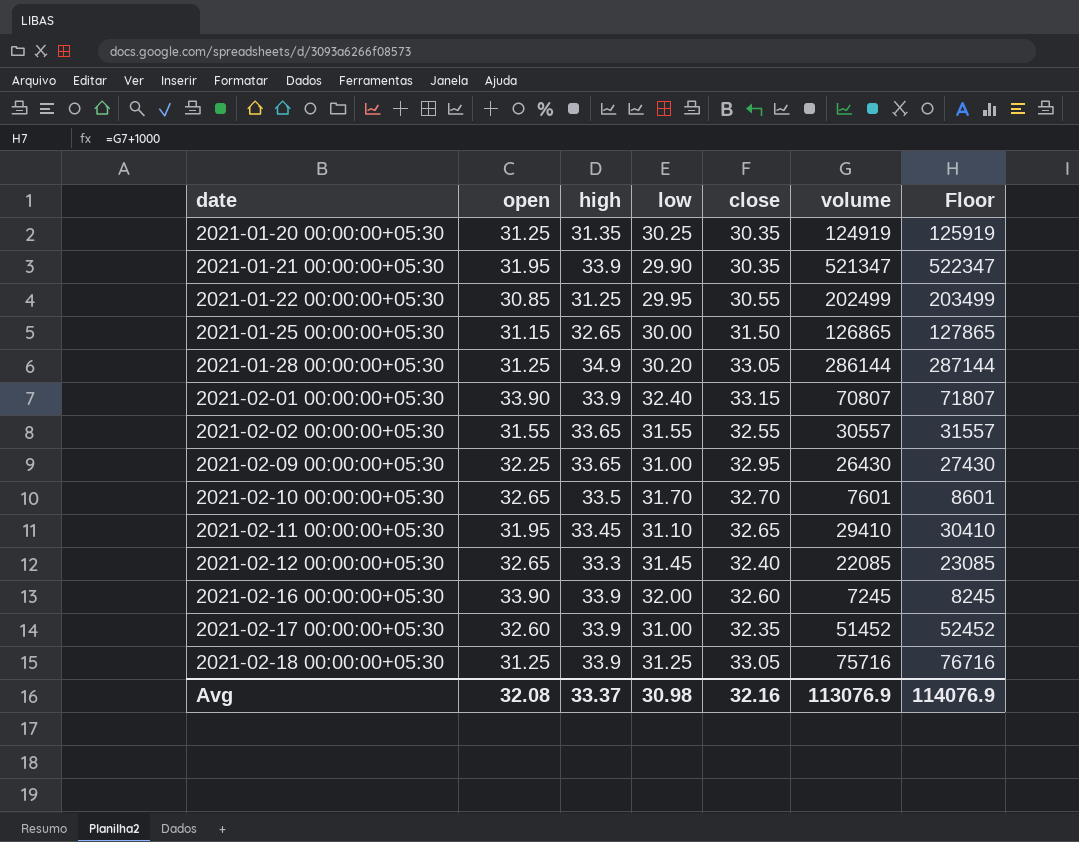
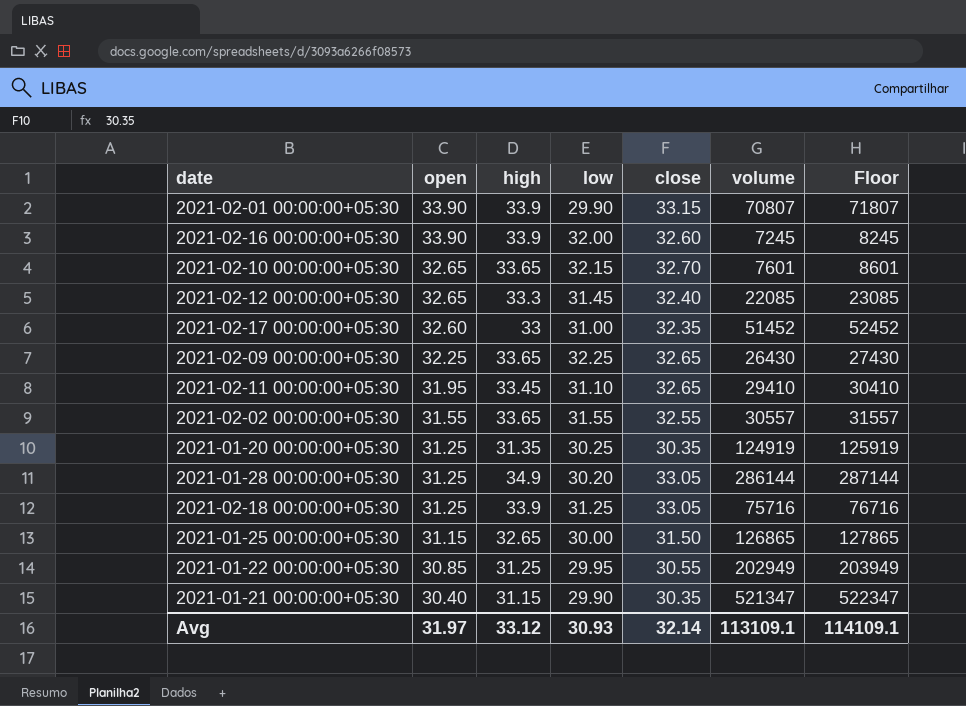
row order: date ascending -> open descending
2021-02-01 00:00:00+05:30 | low: 32.40 -> 29.90
2021-02-10 00:00:00+05:30 | high: 33.5 -> 33.65
2021-02-10 00:00:00+05:30 | low: 31.70 -> 32.15
2021-02-17 00:00:00+05:30 | high: 33.9 -> 33
2021-02-09 00:00:00+05:30 | low: 31.00 -> 32.25
2021-02-09 00:00:00+05:30 | close: 32.95 -> 32.65
2021-01-22 00:00:00+05:30 | volume: 202499 -> 202949
2021-01-22 00:00:00+05:30 | Floor: 203499 -> 203949
2021-01-21 00:00:00+05:30 | open: 31.95 -> 30.40
2021-01-21 00:00:00+05:30 | high: 33.9 -> 31.15
Avg | open: 32.08 -> 31.97
Avg | high: 33.37 -> 33.12
Avg | low: 30.98 -> 30.93
Avg | close: 32.16 -> 32.14
Avg | volume: 113076.9 -> 113109.1
Avg | Floor: 114076.9 -> 114109.1

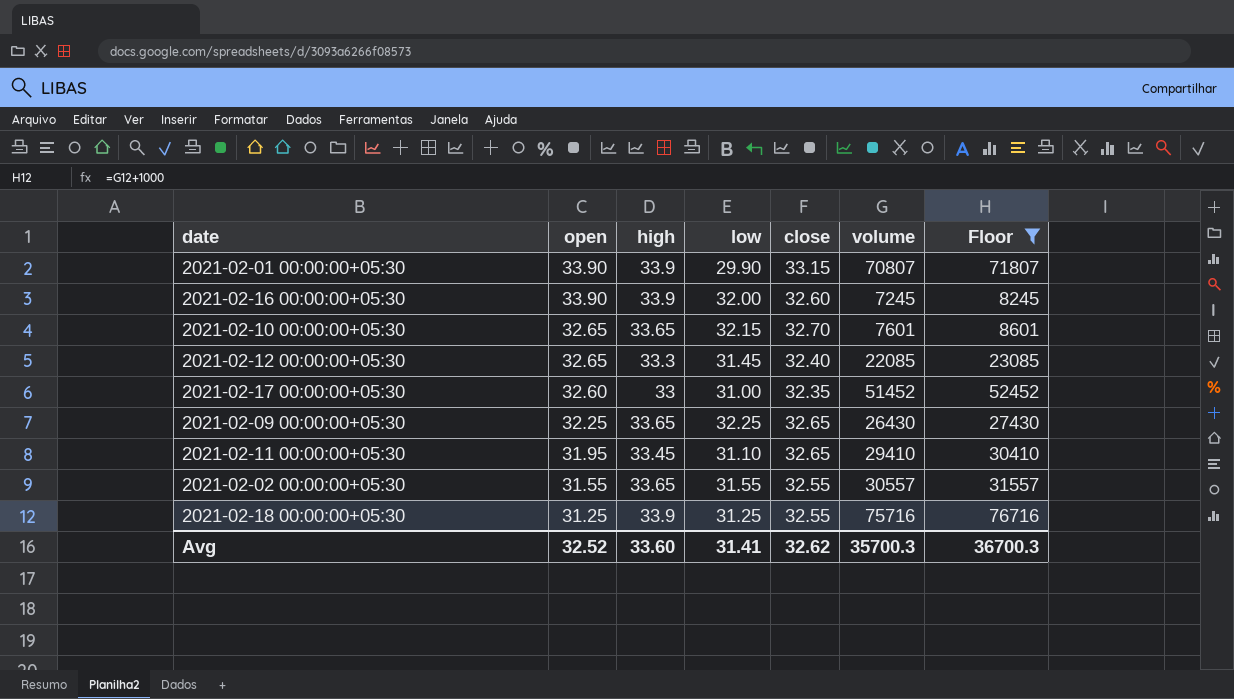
filter: none -> Floor <= 76716
2021-02-18 00:00:00+05:30 | close: 33.05 -> 32.55
Avg | open: 31.97 -> 32.52
Avg | high: 33.12 -> 33.60
Avg | low: 30.93 -> 31.41
Avg | close: 32.14 -> 32.62
Avg | volume: 113109.1 -> 35700.3
Avg | Floor: 114109.1 -> 36700.3

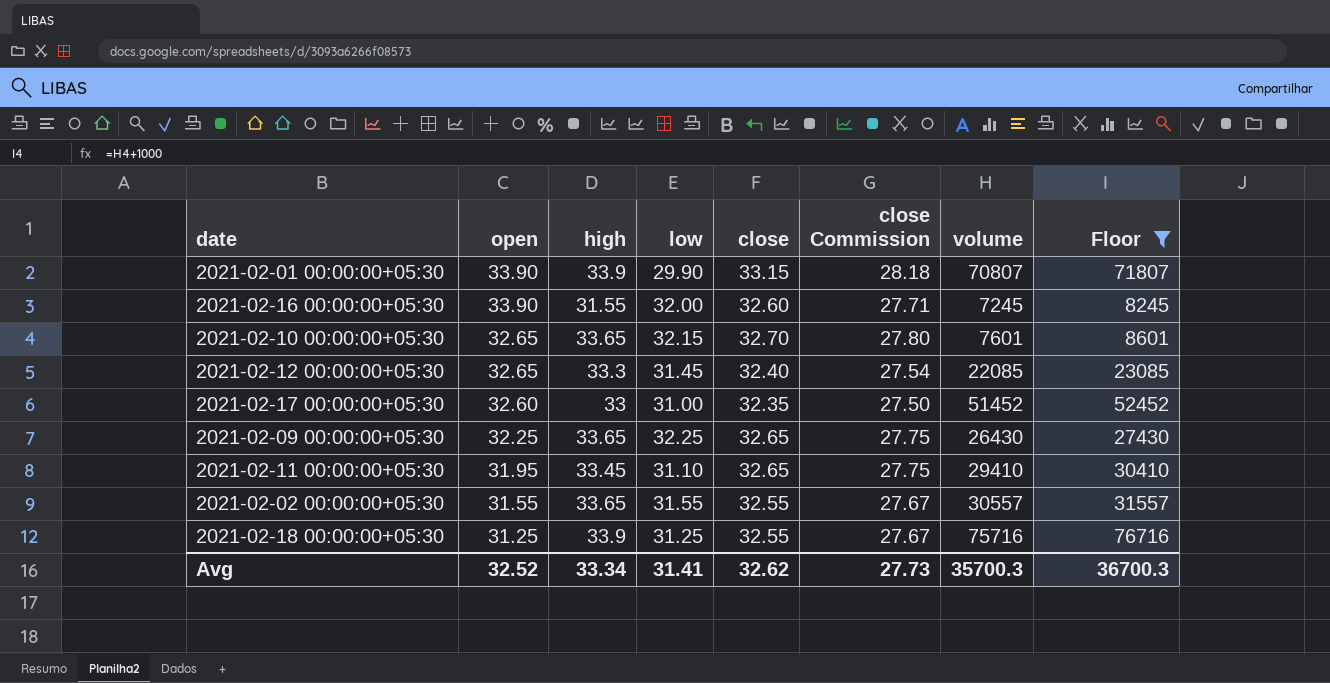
column close Commission | formula: none -> [close] * 0.85
2021-02-16 00:00:00+05:30 | high: 33.9 -> 31.55
Avg | high: 33.60 -> 33.34

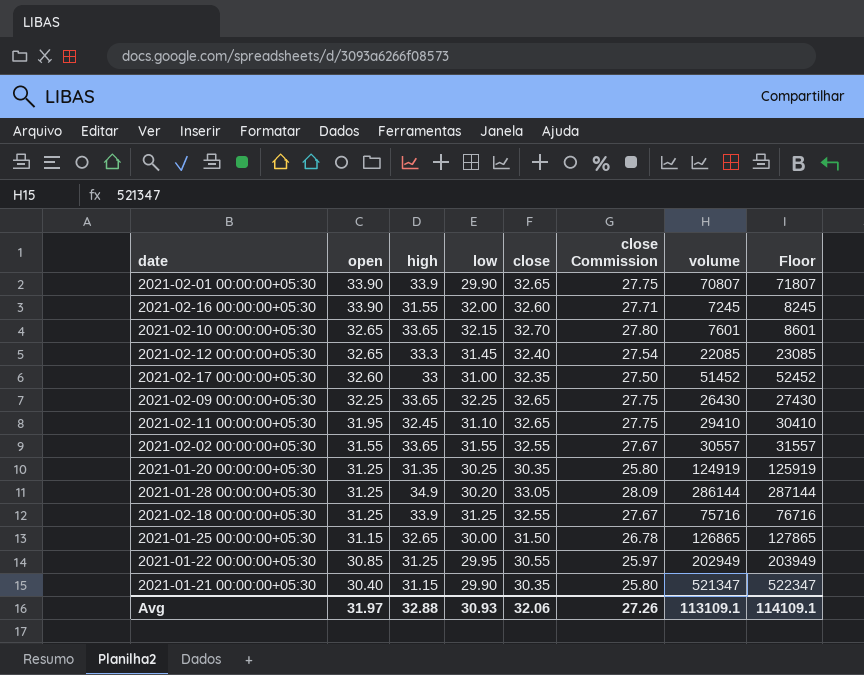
filter: Floor <= 76716 -> none
2021-02-01 00:00:00+05:30 | close: 33.15 -> 32.65
2021-02-01 00:00:00+05:30 | close Commission: 28.18 -> 27.75
2021-02-11 00:00:00+05:30 | high: 33.45 -> 32.45
Avg | open: 32.52 -> 31.97
Avg | high: 33.34 -> 32.88
Avg | low: 31.41 -> 30.93
Avg | close: 32.62 -> 32.06
Avg | close Commission: 27.73 -> 27.26
Avg | volume: 35700.3 -> 113109.1
Avg | Floor: 36700.3 -> 114109.1

